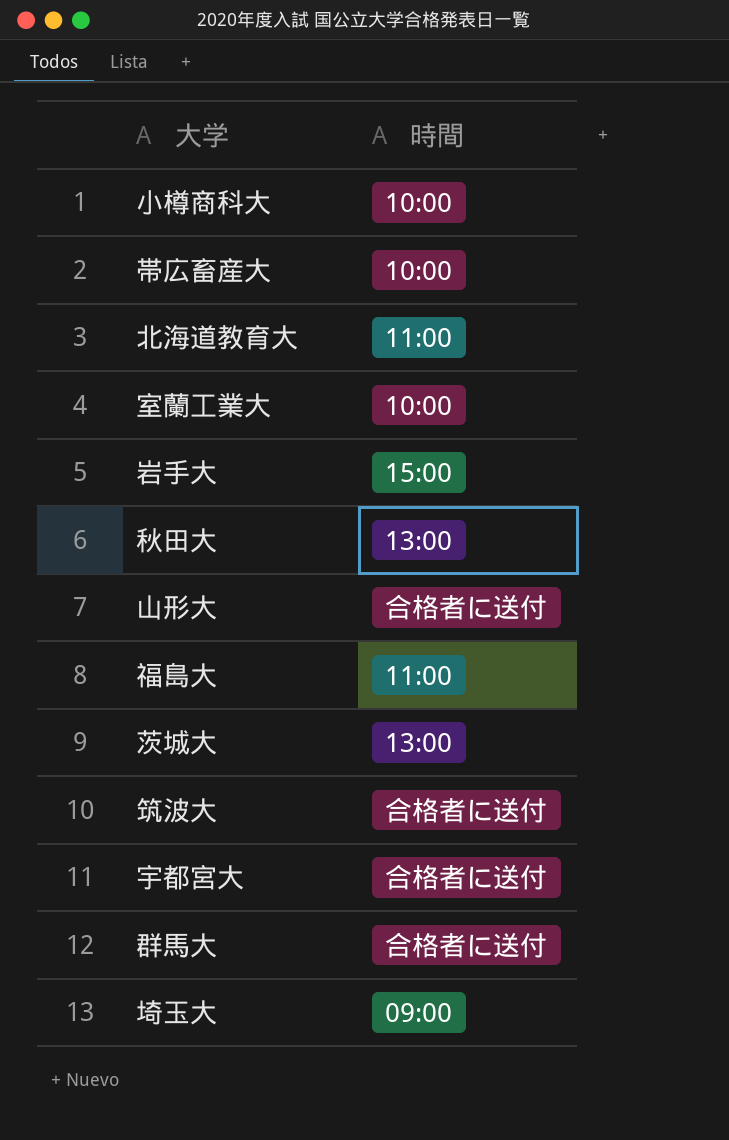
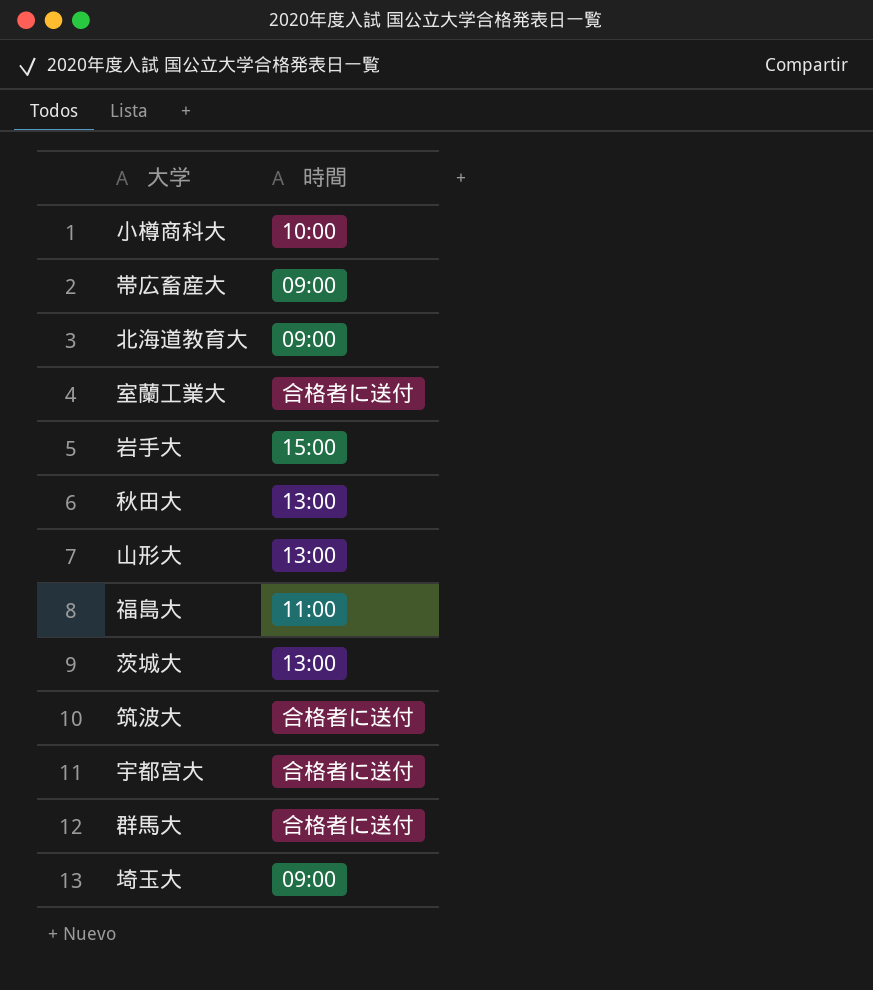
帯広畜産大 | 時間: 10:00 -> 09:00
北海道教育大 | 時間: 11:00 -> 09:00
室蘭工業大 | 時間: 10:00 -> 合格者に送付
山形大 | 時間: 合格者に送付 -> 13:00

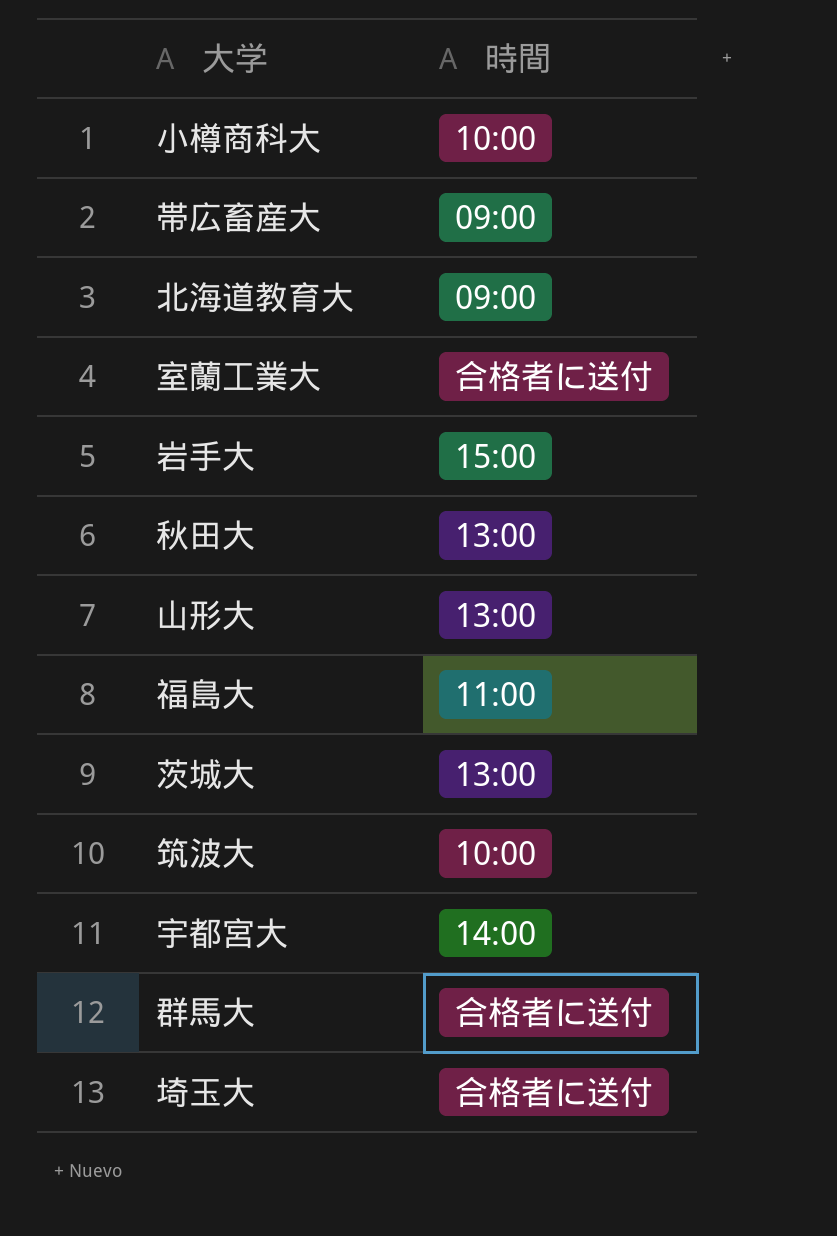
筑波大 | 時間: 合格者に送付 -> 10:00
宇都宮大 | 時間: 合格者に送付 -> 14:00
埼玉大 | 時間: 09:00 -> 合格者に送付

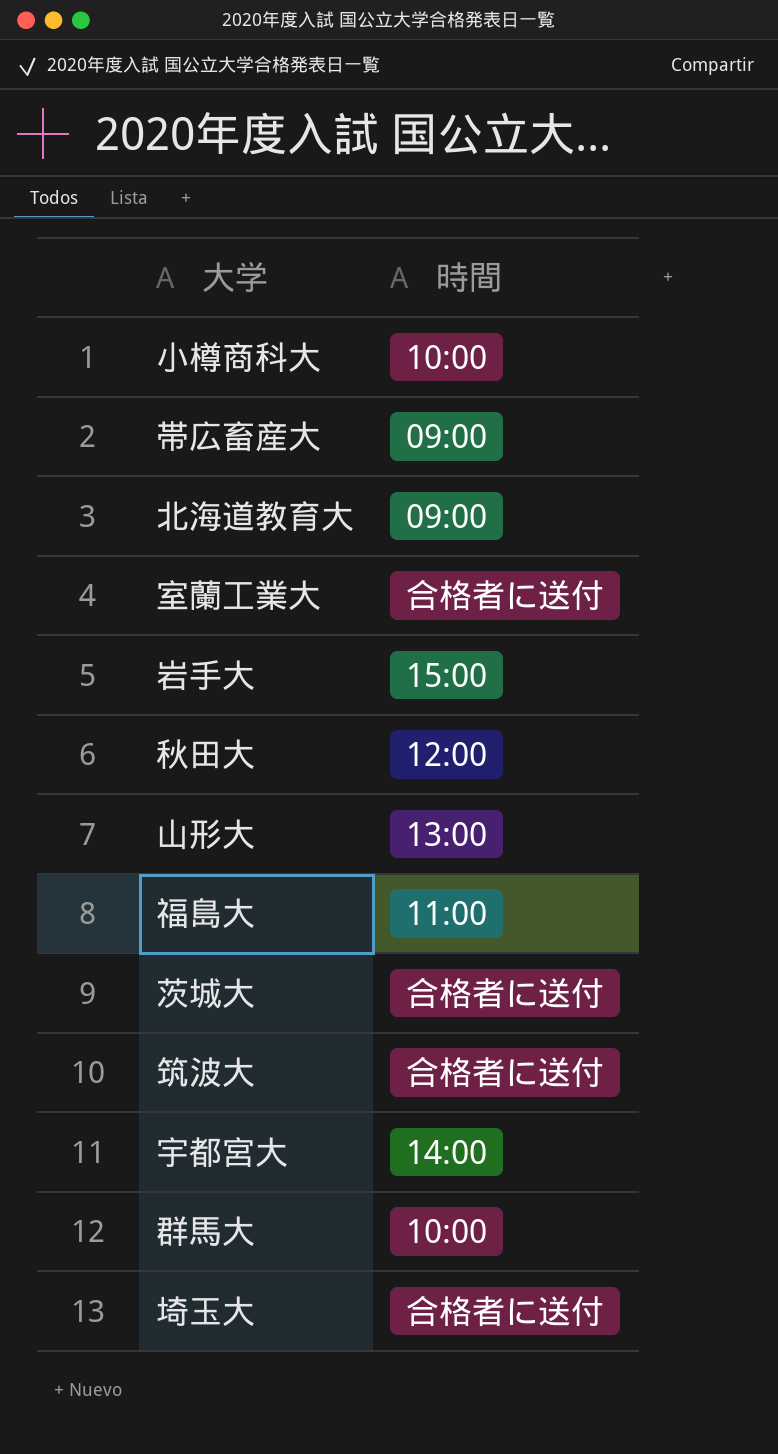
秋田大 | 時間: 13:00 -> 12:00
茨城大 | 時間: 13:00 -> 合格者に送付
筑波大 | 時間: 10:00 -> 合格者に送付
群馬大 | 時間: 合格者に送付 -> 10:00

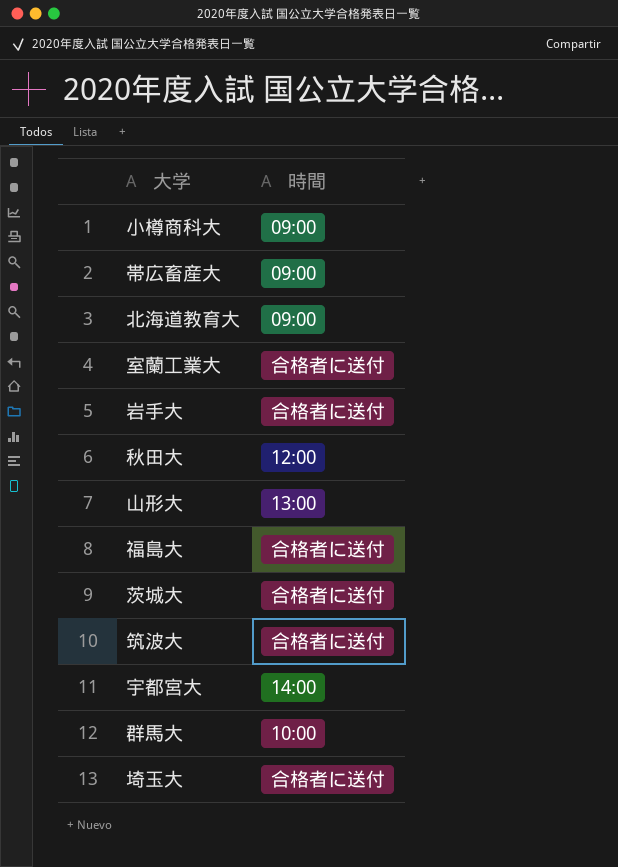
小樽商科大 | 時間: 10:00 -> 09:00
岩手大 | 時間: 15:00 -> 合格者に送付
福島大 | 時間: 11:00 -> 合格者に送付

